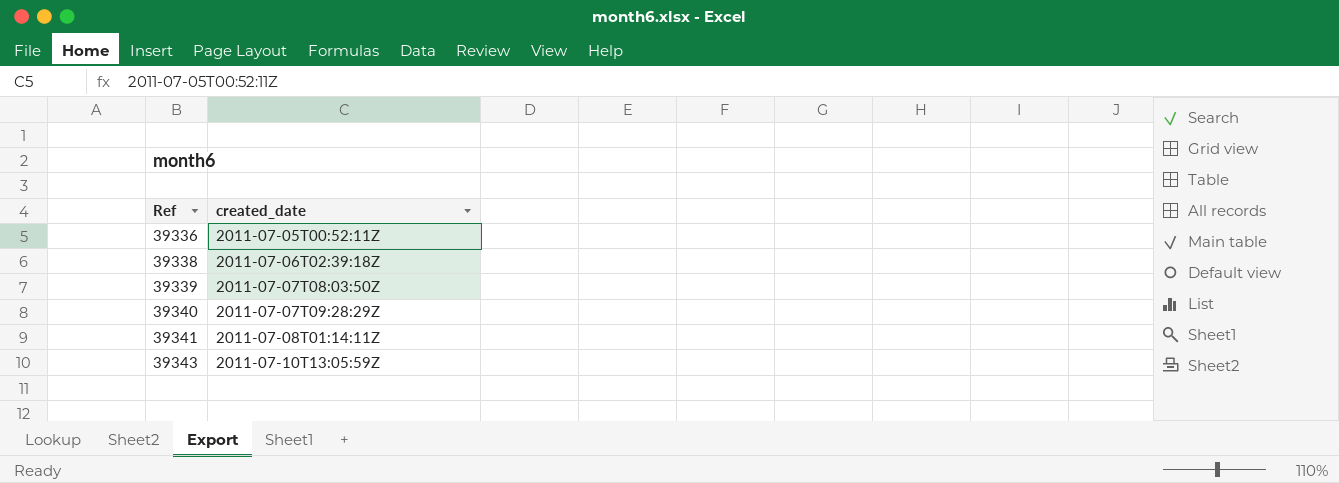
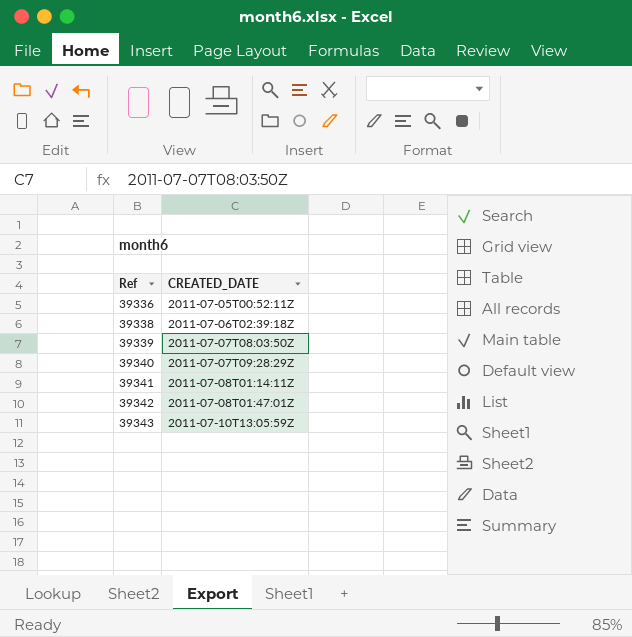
column name: created_date -> CREATED_DATE
row 39342: none -> 2011-07-08T01:47:01Z

